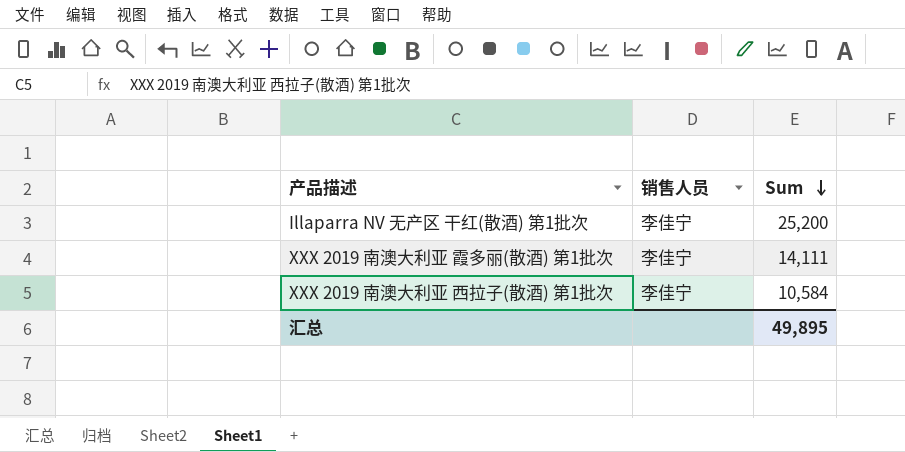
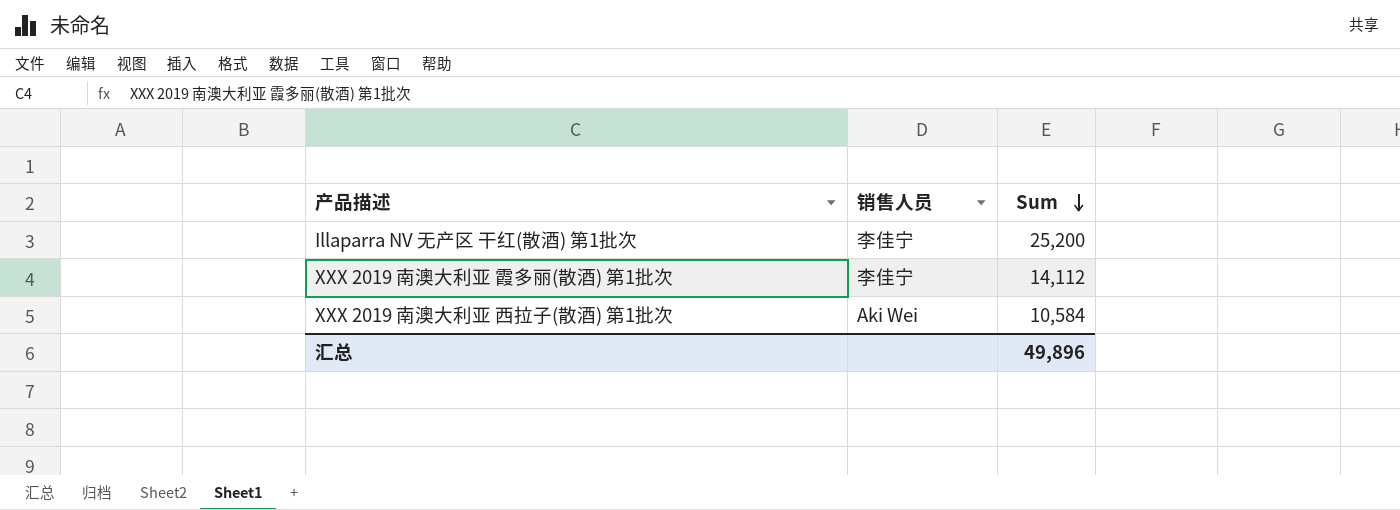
XXX 2019 南澳大利亚 霞多丽(散酒) 第1批次 | Sum: 14,111 -> 14,112
XXX 2019 南澳大利亚 西拉子(散酒) 第1批次 | 销售人员: 李佳宁 -> Aki Wei
汇总 | Sum: 49,895 -> 49,896

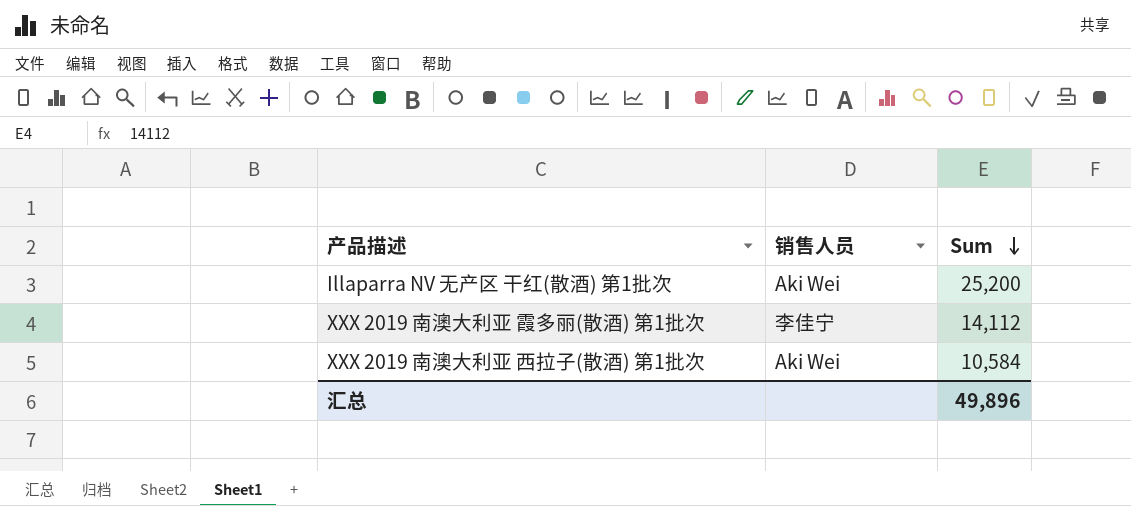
Illaparra NV 无产区 干红(散酒) 第1批次 | 销售人员: 李佳宁 -> Aki Wei

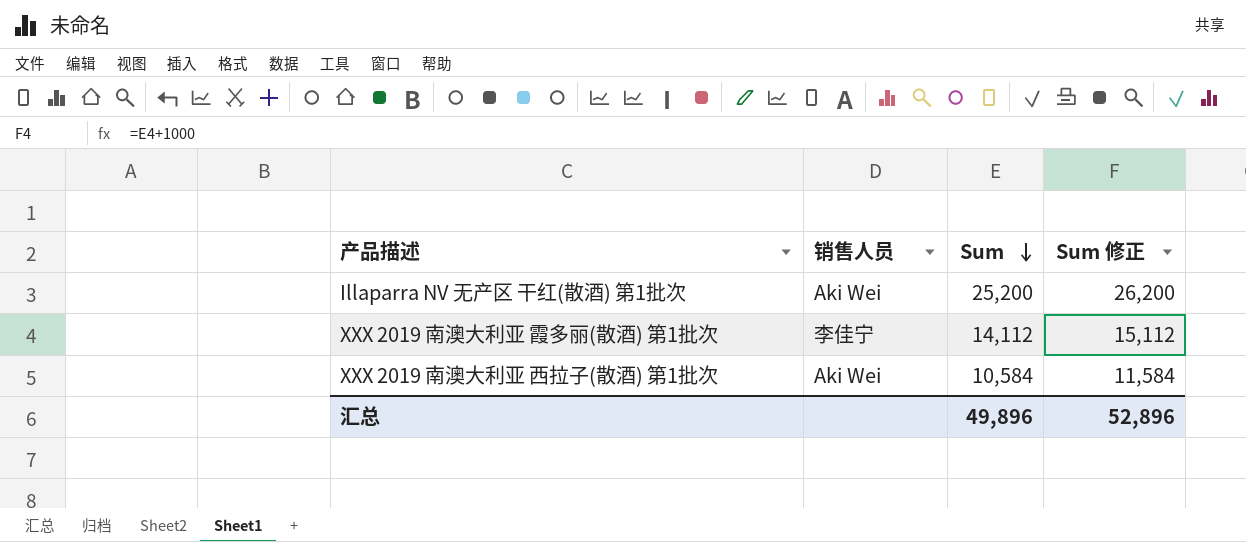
column Sum 修正 | formula: none -> [Sum] + 1000

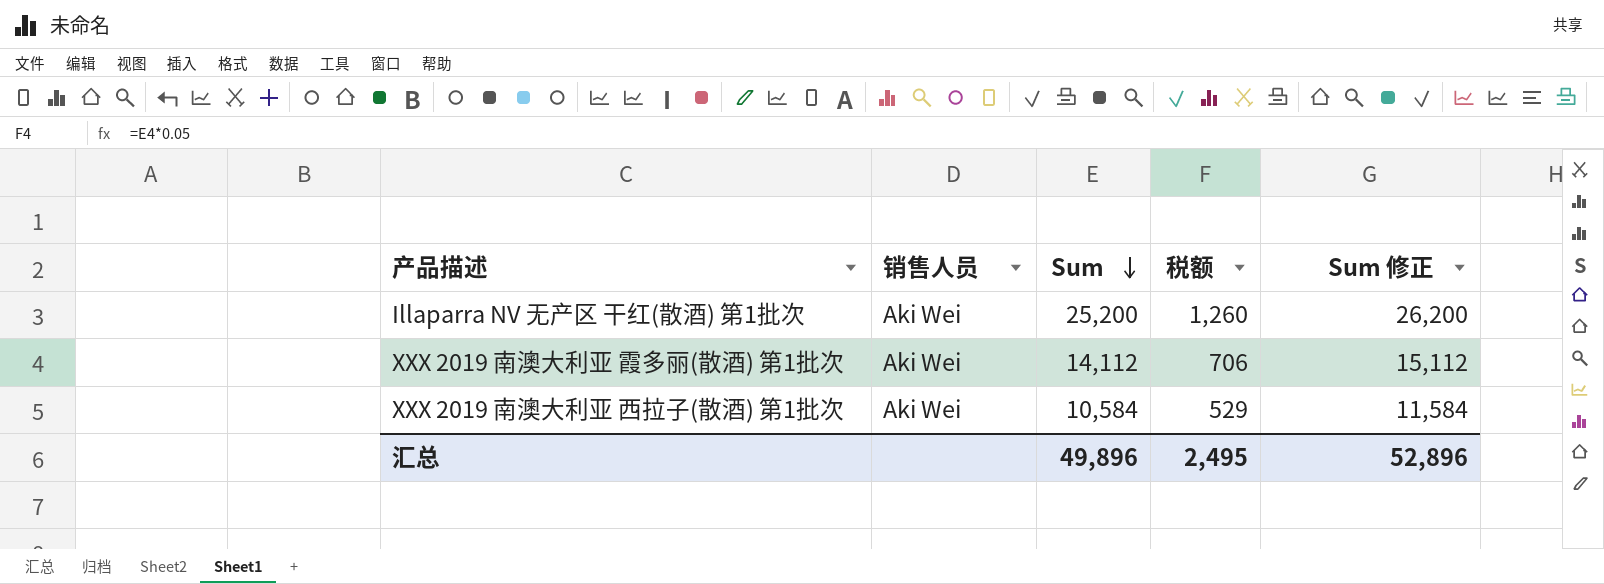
column 税额 | formula: none -> [Sum] * 0.05
XXX 2019 南澳大利亚 霞多丽(散酒) 第1批次 | 销售人员: 李佳宁 -> Aki Wei

